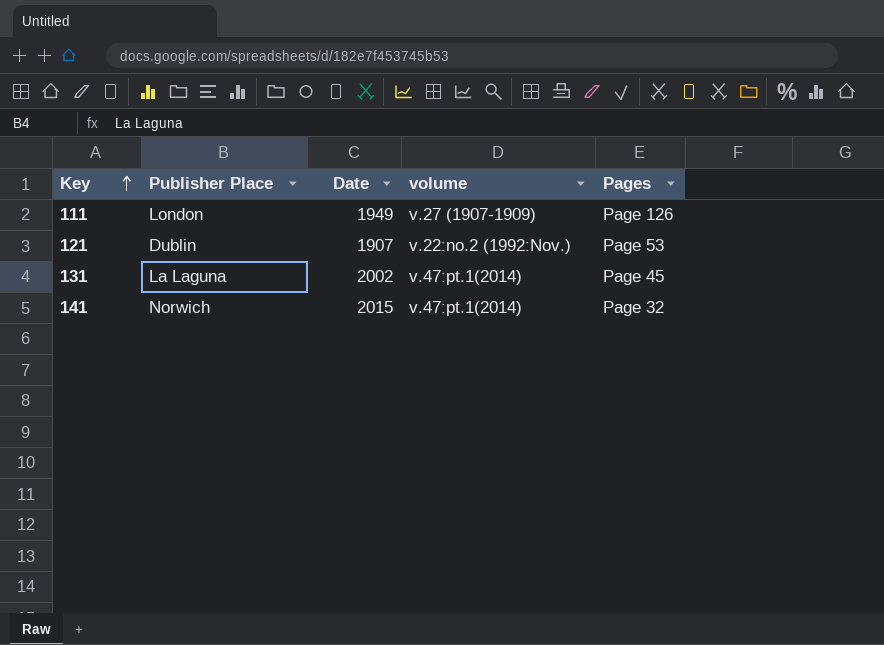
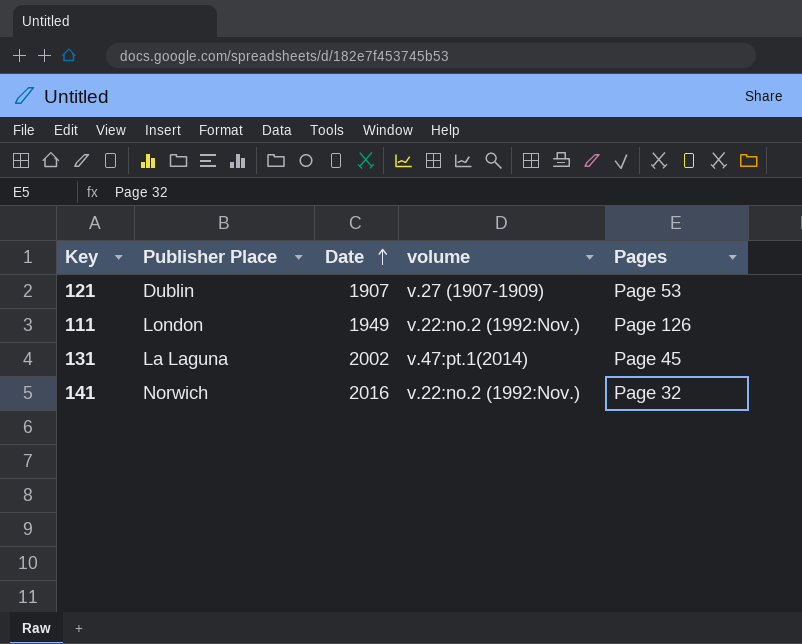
row order: Key ascending -> Date ascending
121 | volume: v.22:no.2 (1992:Nov.) -> v.27 (1907-1909)
111 | volume: v.27 (1907-1909) -> v.22:no.2 (1992:Nov.)
141 | Date: 2015 -> 2016
141 | volume: v.47:pt.1(2014) -> v.22:no.2 (1992:Nov.)

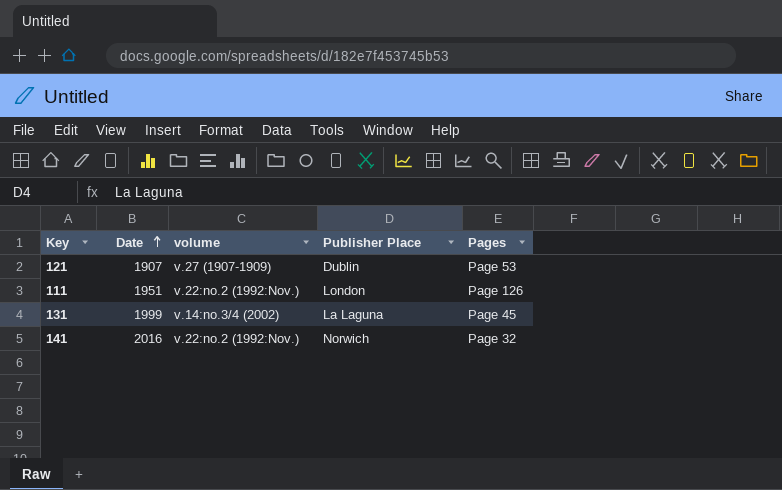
column Publisher Place | position: 2 -> 4
111 | Date: 1949 -> 1951
131 | Date: 2002 -> 1999
131 | volume: v.47:pt.1(2014) -> v.14:no.3/4 (2002)

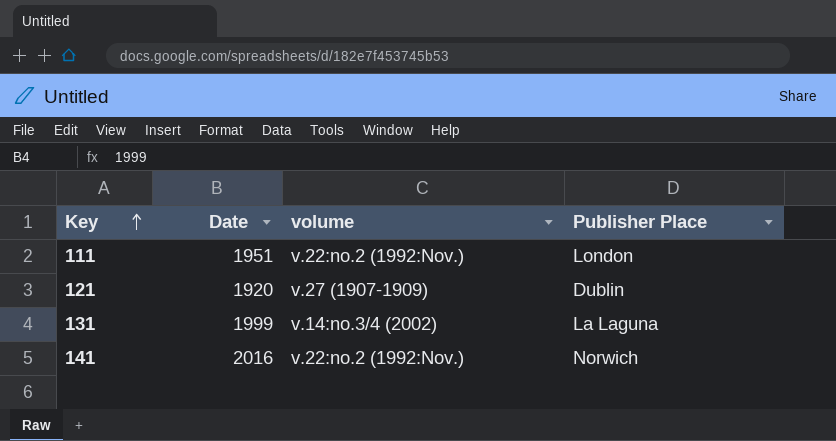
row order: Date ascending -> Key ascending
column Pages | position: 5 -> none
121 | Date: 1907 -> 1920

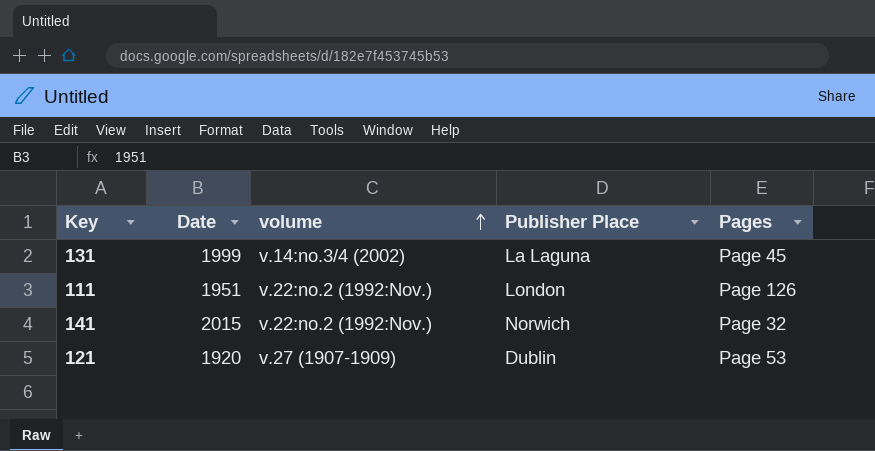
row order: Key ascending -> volume ascending
column Pages | position: none -> 5
141 | Date: 2016 -> 2015

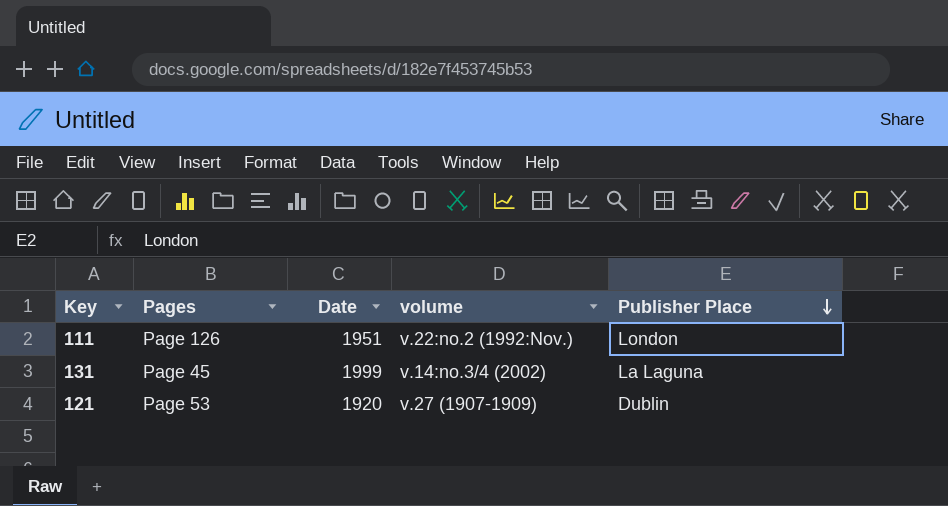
row order: volume ascending -> Publisher Place descending
column Pages | position: 5 -> 2
row 141: 2015 | v.22:no.2 (1992:Nov.) | Norwich | Page 32 -> none

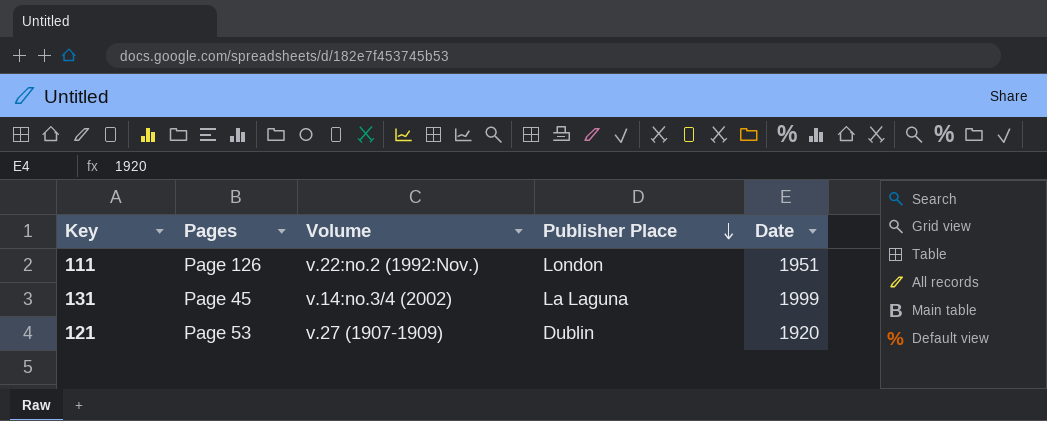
column name: volume -> Volume
column Date | position: 3 -> 5

